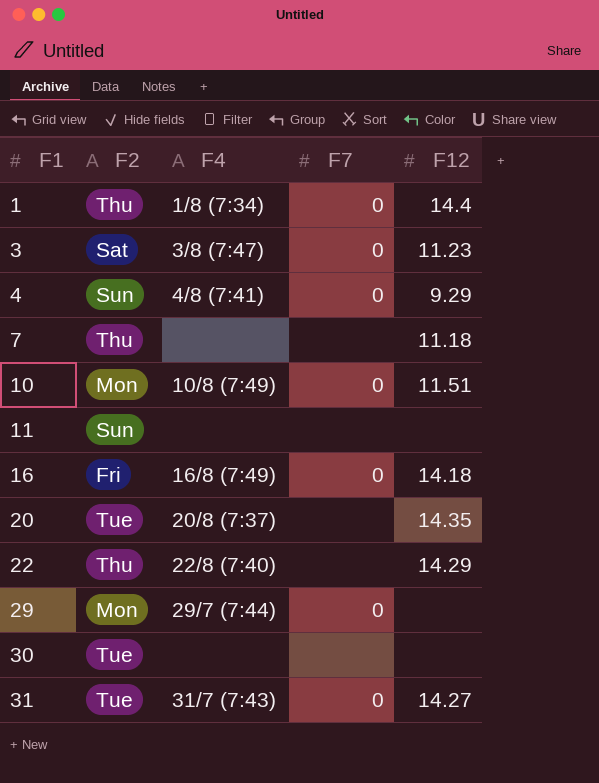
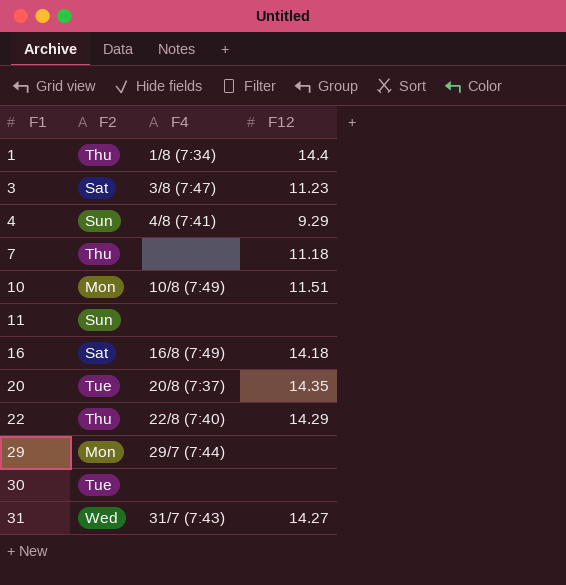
column F7 | position: 4 -> none
16 | F2: Fri -> Sat
31 | F2: Tue -> Wed

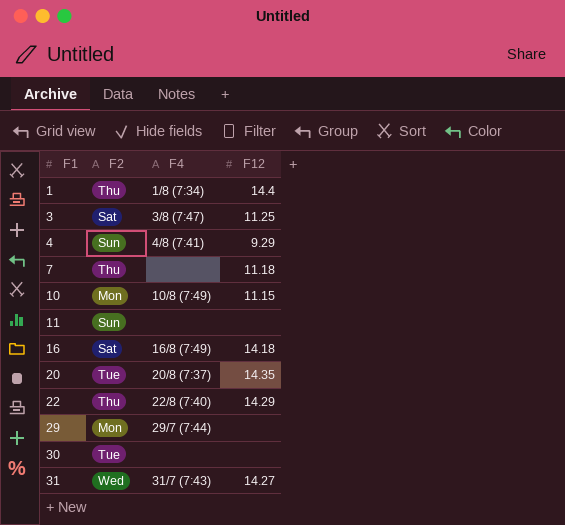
3 | F12: 11.23 -> 11.25
10 | F12: 11.51 -> 11.15

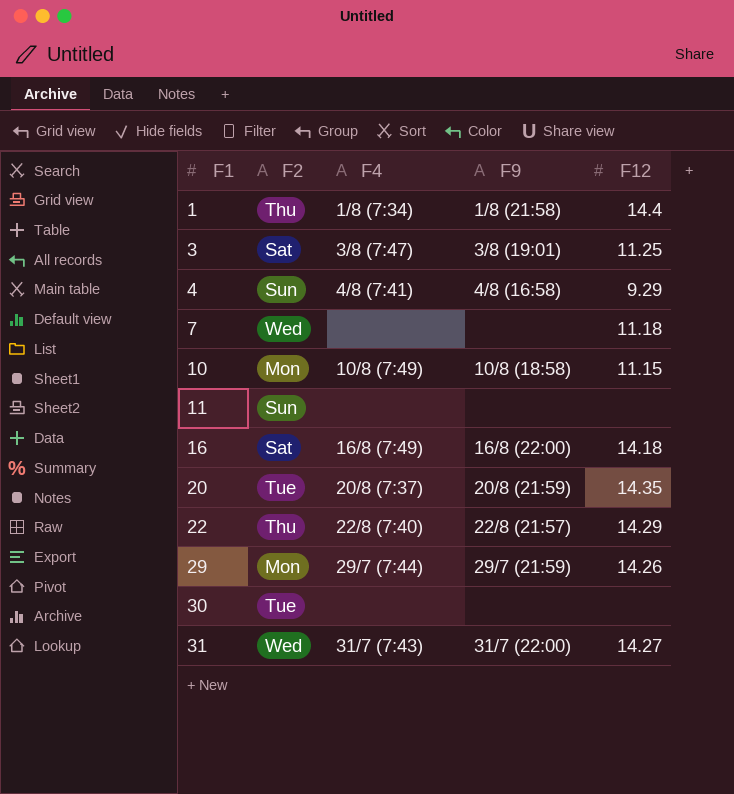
column F9 | position: none -> 4
7 | F2: Thu -> Wed
29 | F12: none -> 14.26

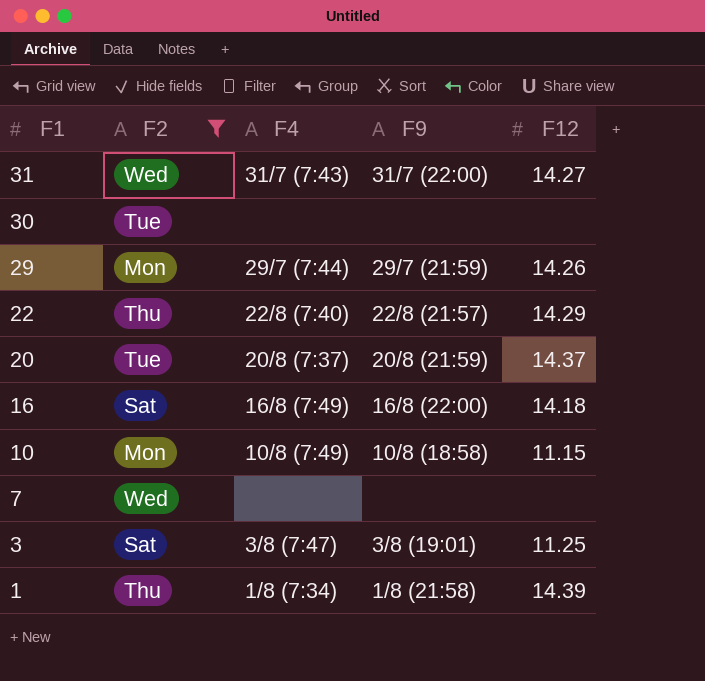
filter: none -> F2 != Sun
row order: F1 ascending -> F1 descending
20 | F12: 14.35 -> 14.37
7 | F12: 11.18 -> none
1 | F12: 14.4 -> 14.39

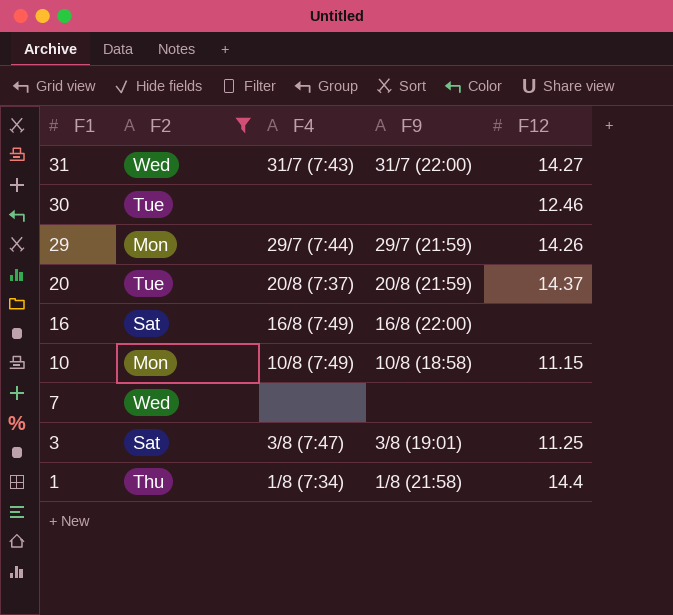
row 22: Thu | 22/8 (7:40) | 22/8 (21:57) | 14.29 -> none
30 | F12: none -> 12.46
16 | F12: 14.18 -> none
1 | F12: 14.39 -> 14.4

